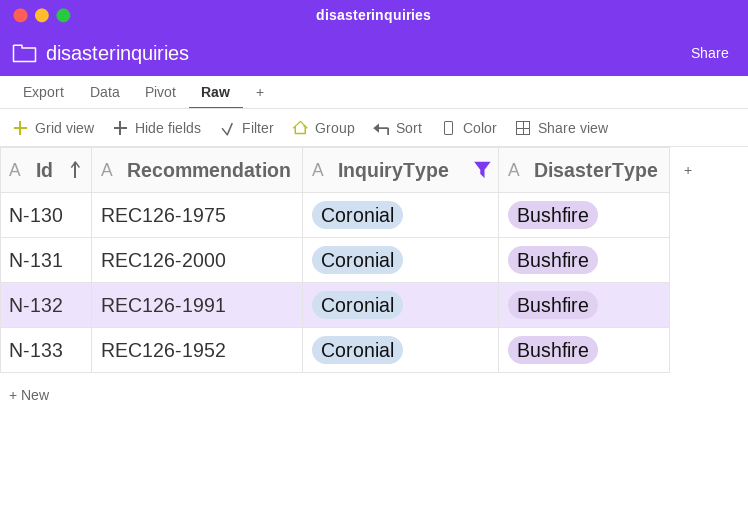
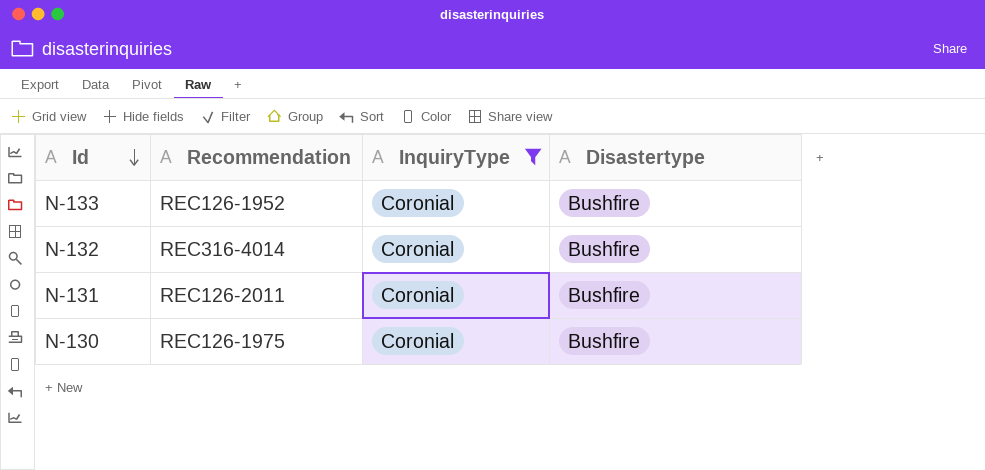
row order: Id ascending -> Id descending
column name: DisasterType -> Disastertype
N-132 | Recommendation: REC126-1991 -> REC316-4014
N-131 | Recommendation: REC126-2000 -> REC126-2011

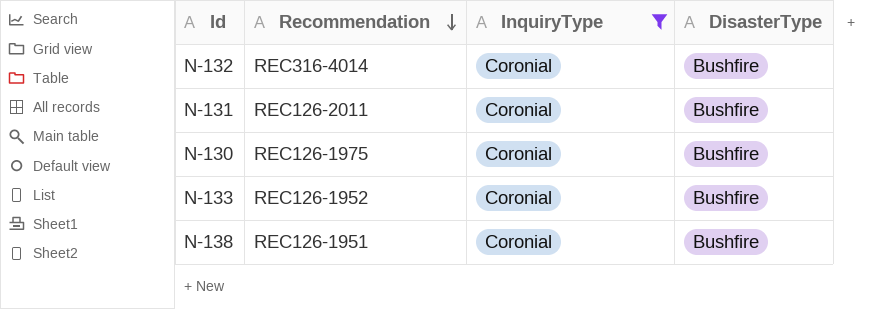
row order: Id descending -> Recommendation descending
column name: Disastertype -> DisasterType
row N-138: none -> REC126-1951 | Coronial | Bushfire

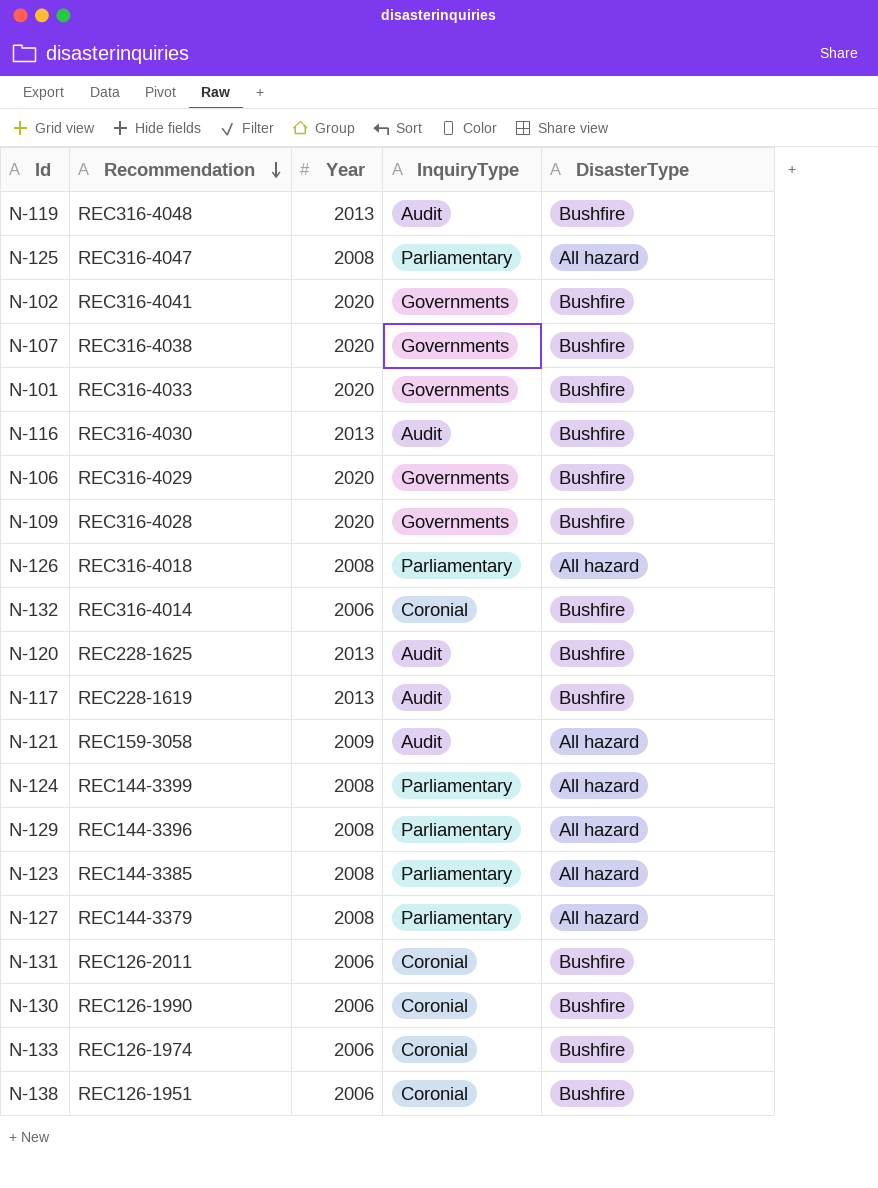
filter: InquiryType = Coronial -> none
column Year | position: none -> 3
N-130 | Recommendation: REC126-1975 -> REC126-1990
N-133 | Recommendation: REC126-1952 -> REC126-1974

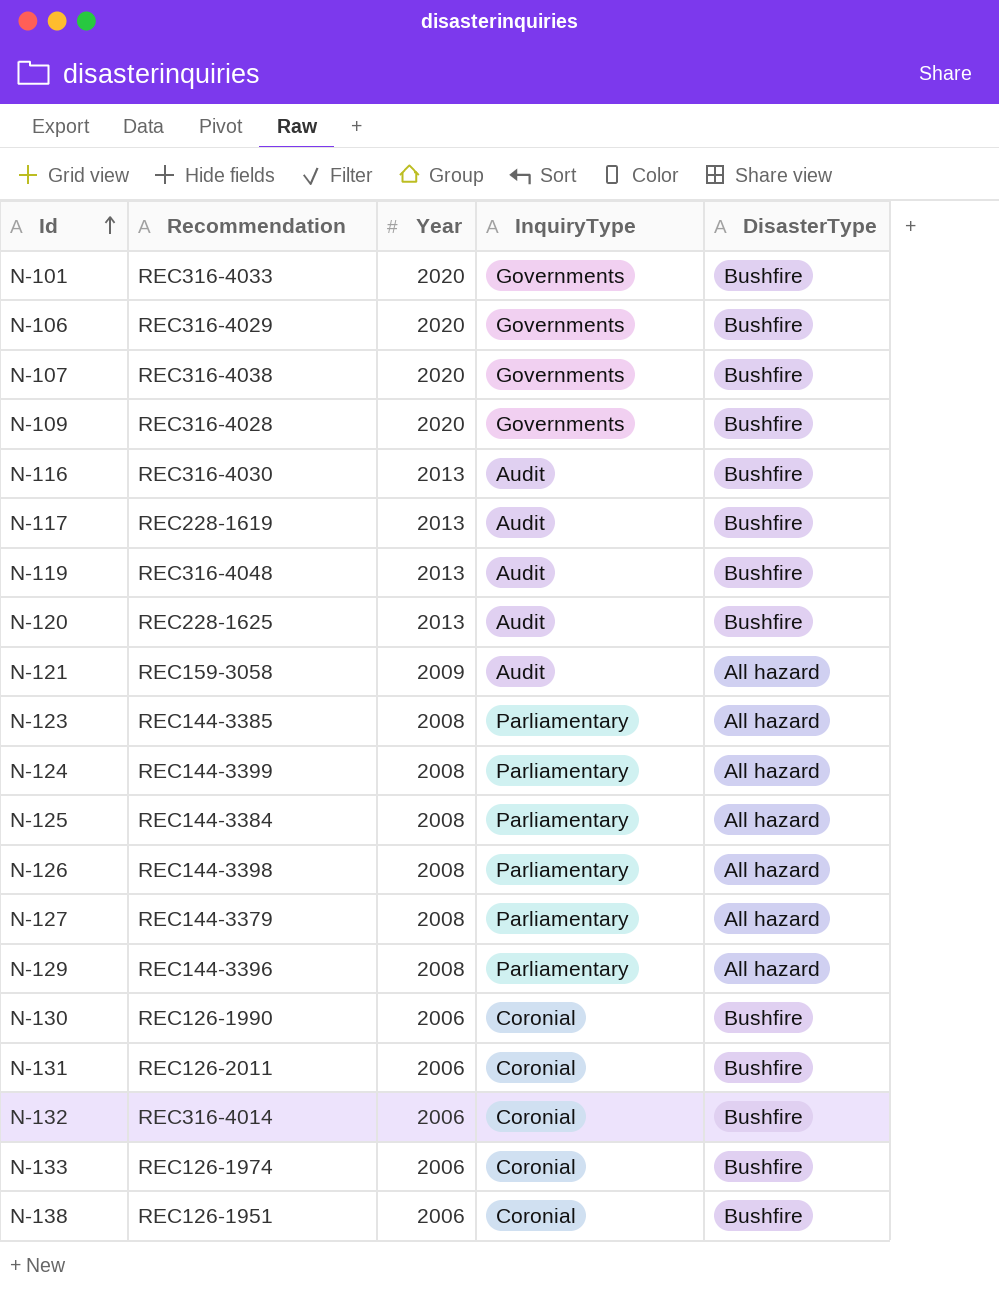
row order: Recommendation descending -> Id ascending
row N-102: REC316-4041 | 2020 | Governments | Bushfire -> none
N-125 | Recommendation: REC316-4047 -> REC144-3384
N-126 | Recommendation: REC316-4018 -> REC144-3398

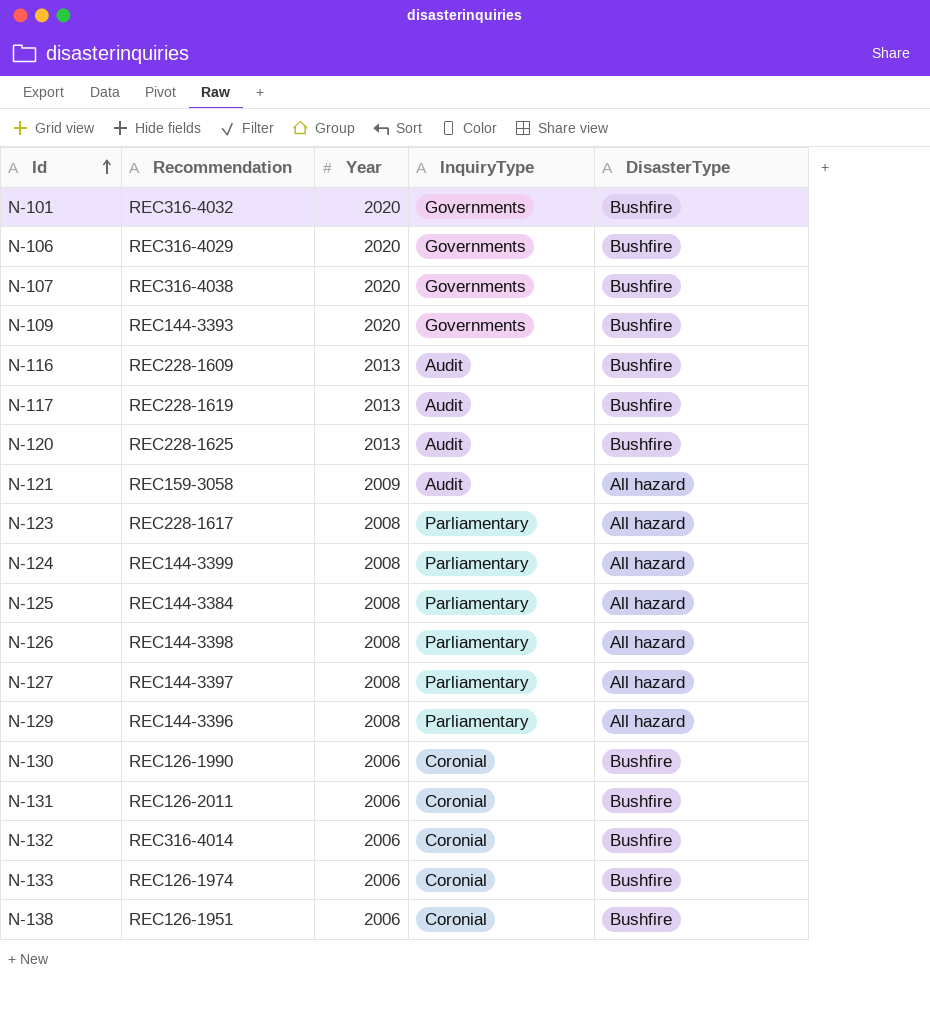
row N-119: REC316-4048 | 2013 | Audit | Bushfire -> none
N-101 | Recommendation: REC316-4033 -> REC316-4032
N-109 | Recommendation: REC316-4028 -> REC144-3393
N-116 | Recommendation: REC316-4030 -> REC228-1609
N-123 | Recommendation: REC144-3385 -> REC228-1617
N-127 | Recommendation: REC144-3379 -> REC144-3397

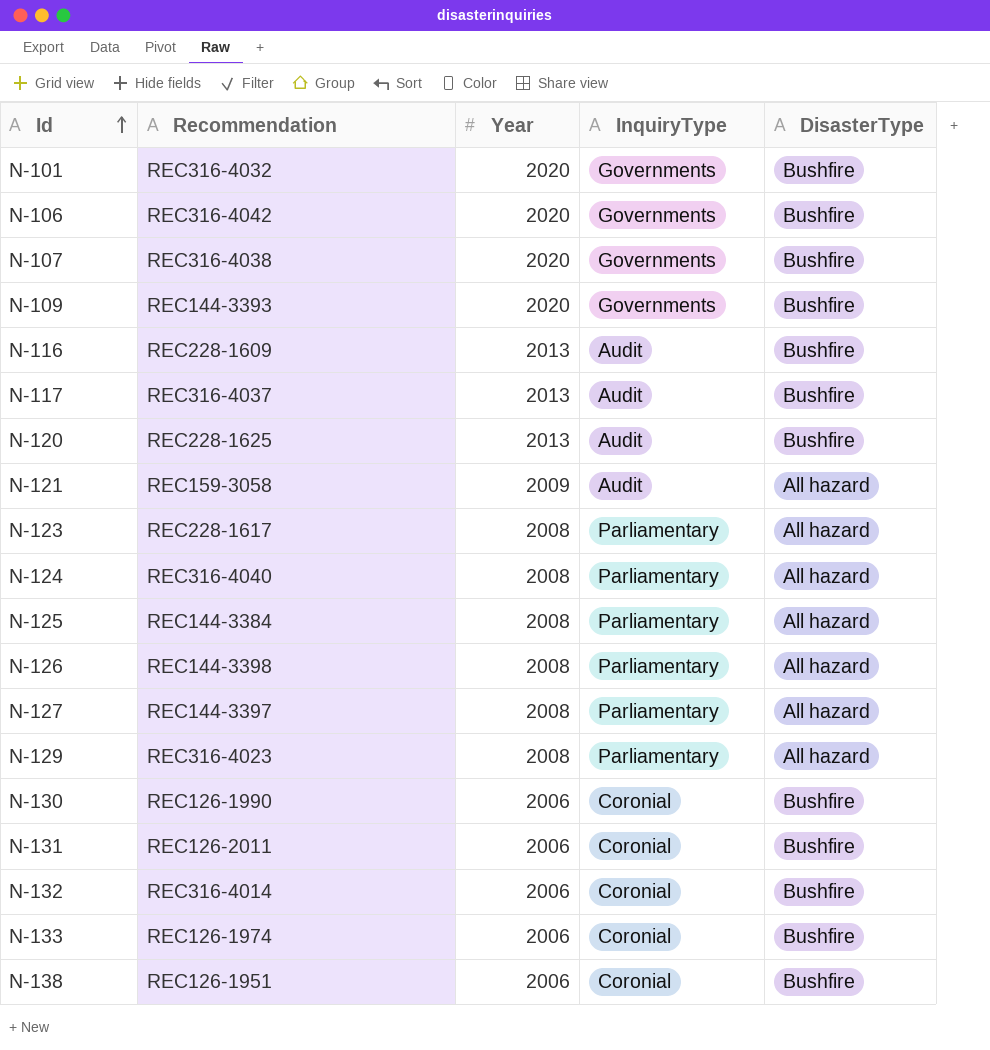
N-106 | Recommendation: REC316-4029 -> REC316-4042
N-117 | Recommendation: REC228-1619 -> REC316-4037
N-124 | Recommendation: REC144-3399 -> REC316-4040
N-129 | Recommendation: REC144-3396 -> REC316-4023

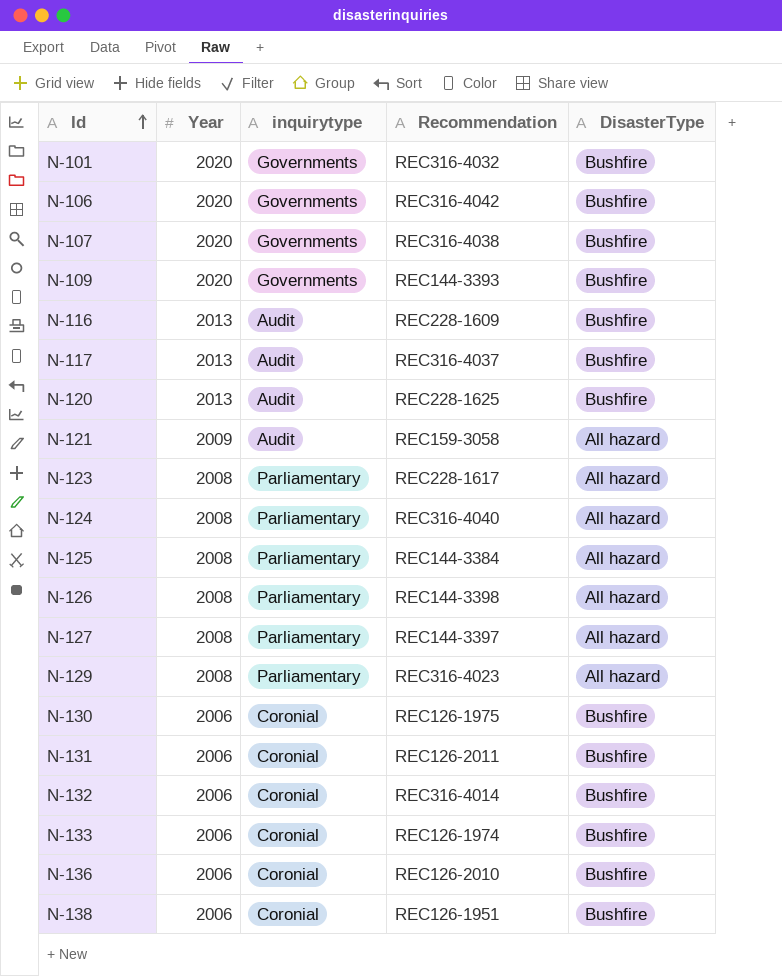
column name: InquiryType -> inquirytype
column Recommendation | position: 2 -> 4
N-130 | Recommendation: REC126-1990 -> REC126-1975
row N-136: none -> 2006 | Coronial | REC126-2010 | Bushfire

